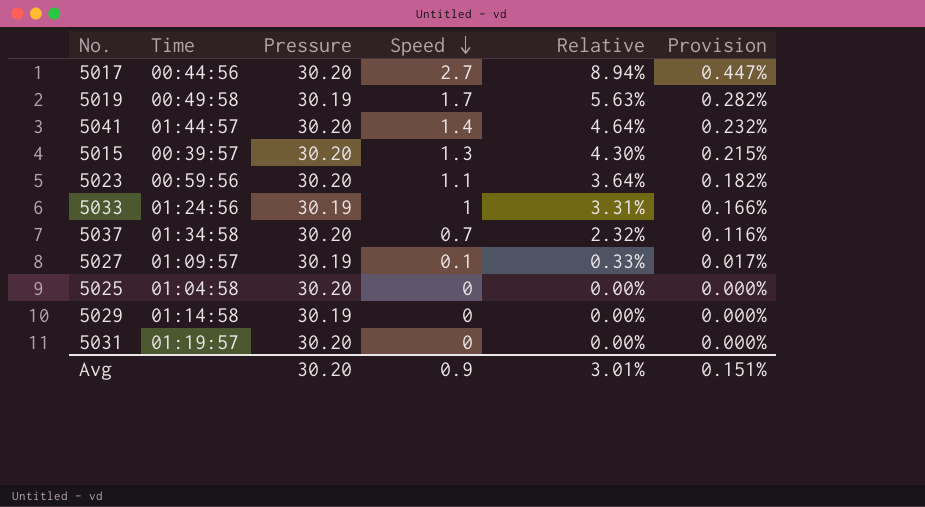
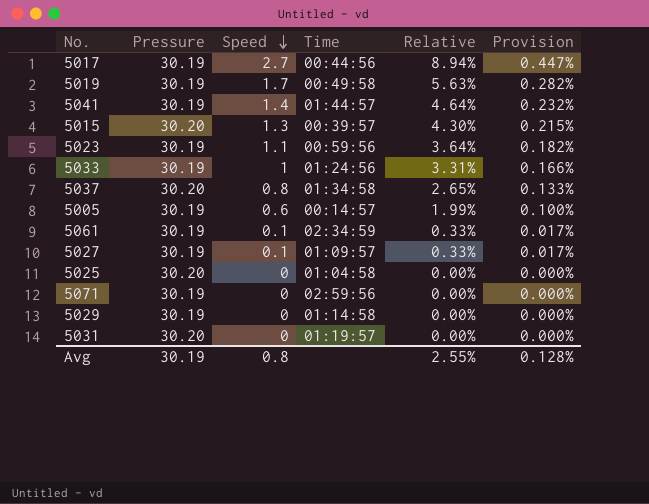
column Time | position: 2 -> 4
5017 | Pressure: 30.20 -> 30.19
5041 | Pressure: 30.20 -> 30.19
5023 | Pressure: 30.20 -> 30.19
5037 | Speed: 0.7 -> 0.8
5037 | Relative: 2.32% -> 2.65%
5037 | Provision: 0.116% -> 0.133%
row 5005: none -> 30.19 | 0.6 | 00:14:57 | 1.99% | 0.100%
row 5061: none -> 30.19 | 0.1 | 02:34:59 | 0.33% | 0.017%
row 5071: none -> 30.19 | 0 | 02:59:56 | 0.00% | 0.000%
Avg | Pressure: 30.20 -> 30.19
Avg | Speed: 0.9 -> 0.8
Avg | Relative: 3.01% -> 2.55%
Avg | Provision: 0.151% -> 0.128%

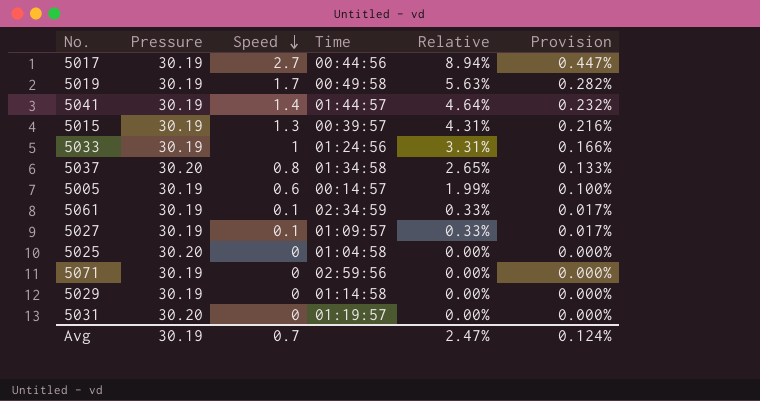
row 5023: 30.19 | 1.1 | 00:59:56 | 3.64% | 0.182% -> none
5015 | Pressure: 30.20 -> 30.19
5015 | Relative: 4.30% -> 4.31%
5015 | Provision: 0.215% -> 0.216%
Avg | Speed: 0.8 -> 0.7
Avg | Relative: 2.55% -> 2.47%
Avg | Provision: 0.128% -> 0.124%

